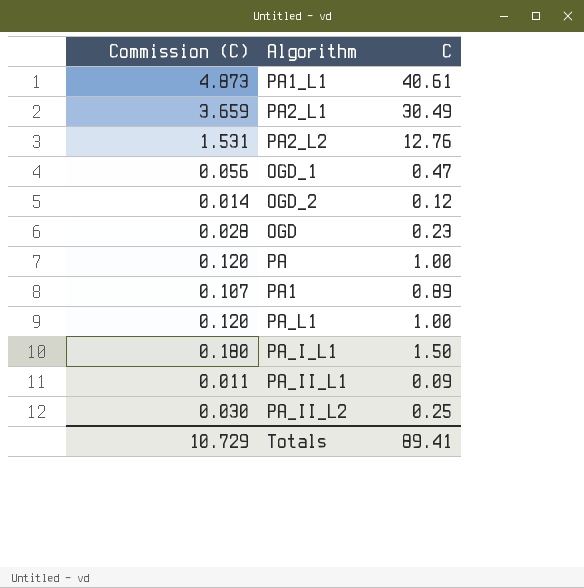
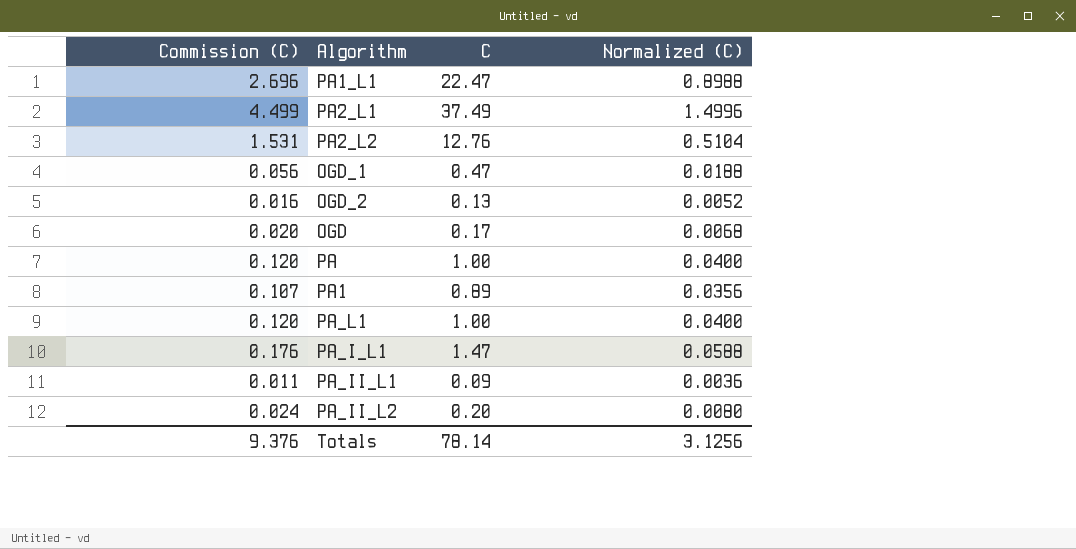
column Normalized (C) | formula: none -> [C] * 0.04
PA1_L1 | Commission (C): 4.873 -> 2.696
PA1_L1 | C: 40.61 -> 22.47
PA2_L1 | Commission (C): 3.659 -> 4.499
PA2_L1 | C: 30.49 -> 37.49
OGD_2 | Commission (C): 0.014 -> 0.016
OGD_2 | C: 0.12 -> 0.13
OGD | Commission (C): 0.028 -> 0.020
OGD | C: 0.23 -> 0.17
PA_I_L1 | Commission (C): 0.180 -> 0.176
PA_I_L1 | C: 1.50 -> 1.47
PA_II_L2 | Commission (C): 0.030 -> 0.024
PA_II_L2 | C: 0.25 -> 0.20
Totals | Commission (C): 10.729 -> 9.376
Totals | C: 89.41 -> 78.14

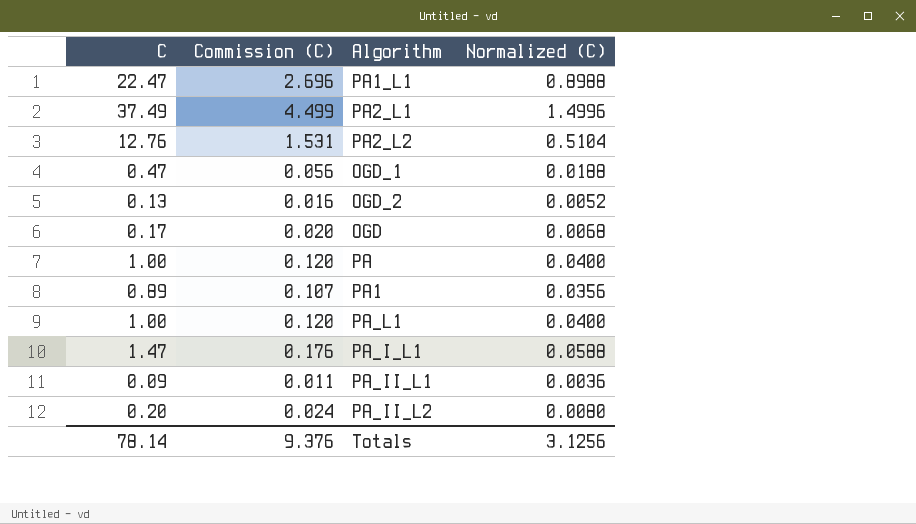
column C | position: 3 -> 1

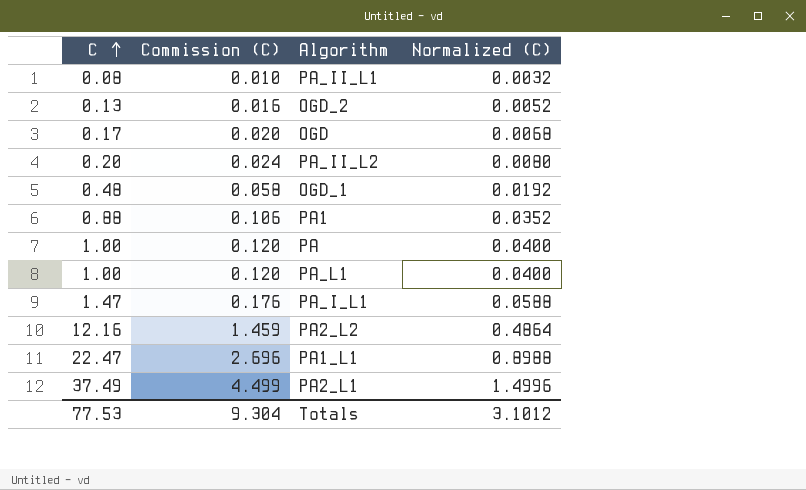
row order: none -> C ascending
PA_II_L1 | C: 0.09 -> 0.08
PA_II_L1 | Commission (C): 0.011 -> 0.010
PA_II_L1 | Normalized (C): 0.0036 -> 0.0032
OGD_1 | C: 0.47 -> 0.48
OGD_1 | Commission (C): 0.056 -> 0.058
OGD_1 | Normalized (C): 0.0188 -> 0.0192
PA1 | C: 0.89 -> 0.88
PA1 | Commission (C): 0.107 -> 0.106
PA1 | Normalized (C): 0.0356 -> 0.0352
PA2_L2 | C: 12.76 -> 12.16
PA2_L2 | Commission (C): 1.531 -> 1.459
PA2_L2 | Normalized (C): 0.5104 -> 0.4864
Totals | C: 78.14 -> 77.53
Totals | Commission (C): 9.376 -> 9.304
Totals | Normalized (C): 3.1256 -> 3.1012

